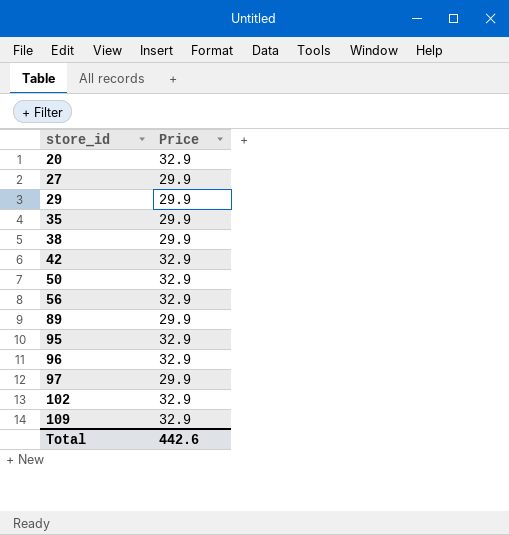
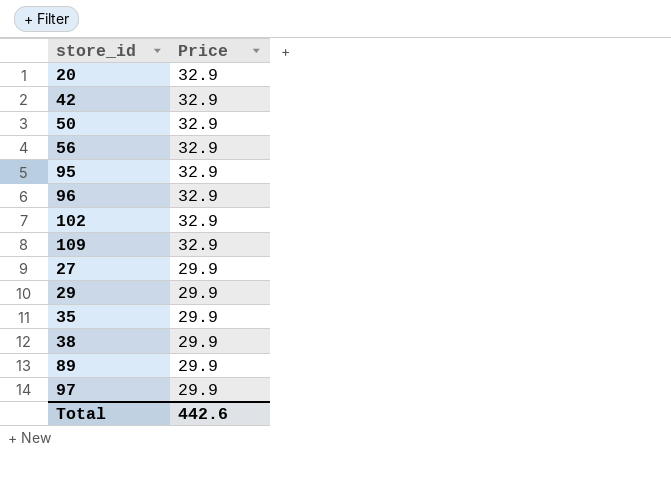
row order: store_id ascending -> Price descending

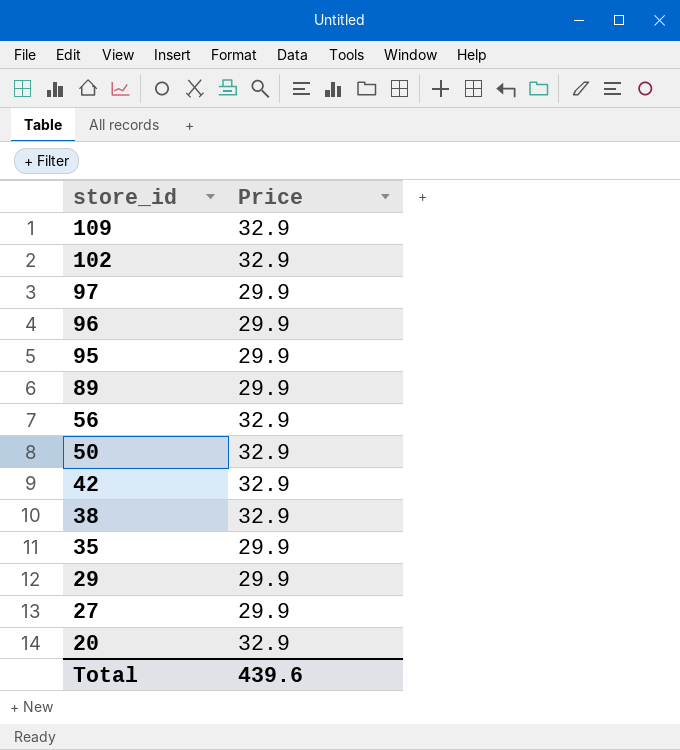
row order: Price descending -> store_id descending
96 | Price: 32.9 -> 29.9
95 | Price: 32.9 -> 29.9
38 | Price: 29.9 -> 32.9
Total | Price: 442.6 -> 439.6

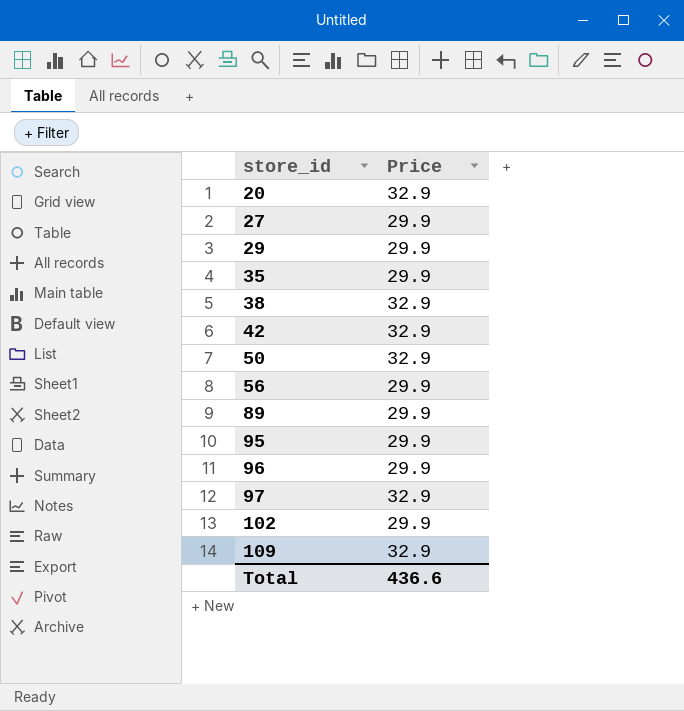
row order: store_id descending -> store_id ascending
56 | Price: 32.9 -> 29.9
97 | Price: 29.9 -> 32.9
102 | Price: 32.9 -> 29.9
Total | Price: 439.6 -> 436.6

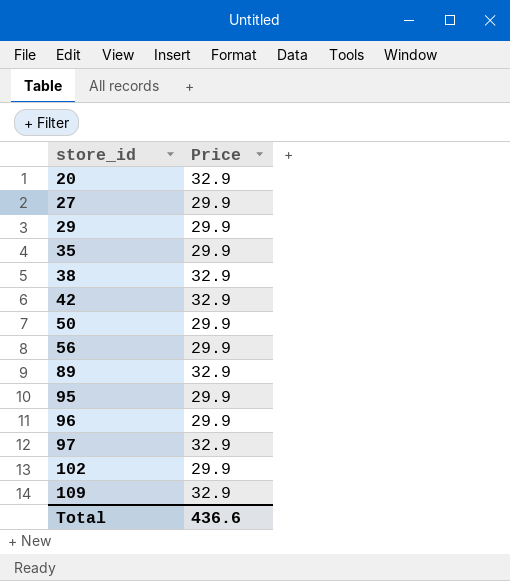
50 | Price: 32.9 -> 29.9
89 | Price: 29.9 -> 32.9

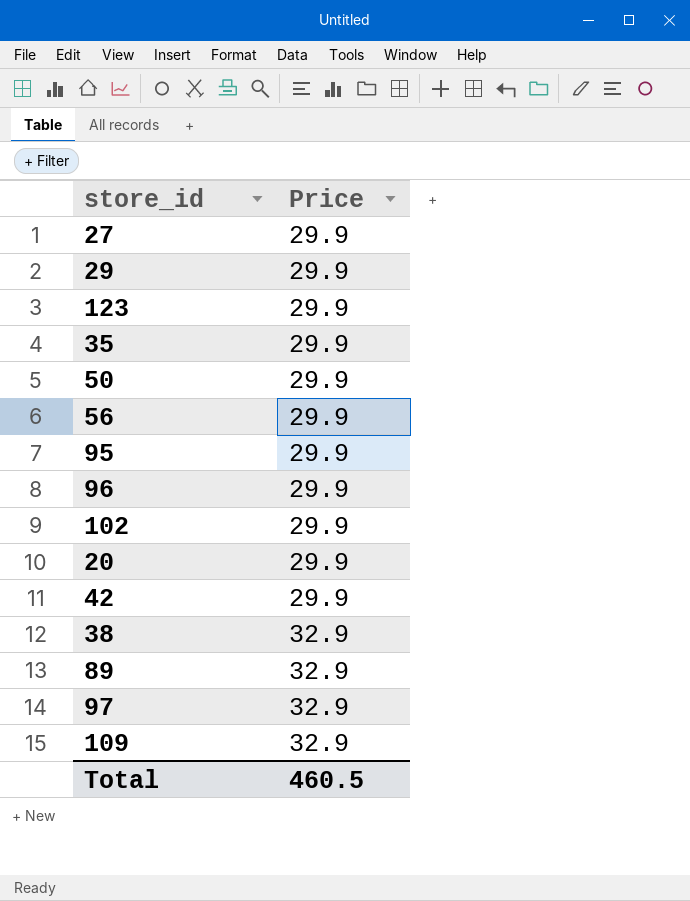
row order: store_id ascending -> Price ascending
row 123: none -> 29.9
20 | Price: 32.9 -> 29.9
42 | Price: 32.9 -> 29.9
Total | Price: 436.6 -> 460.5

